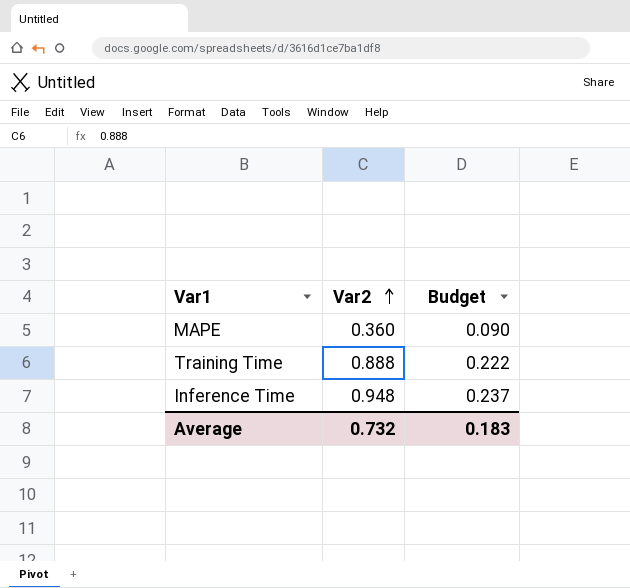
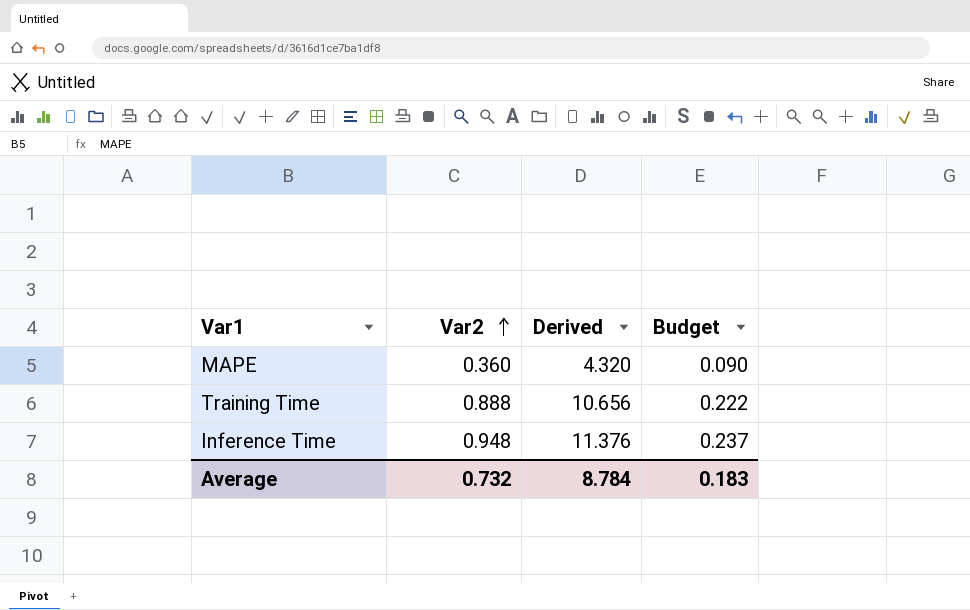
column Derived | formula: none -> [Var2] * 12

